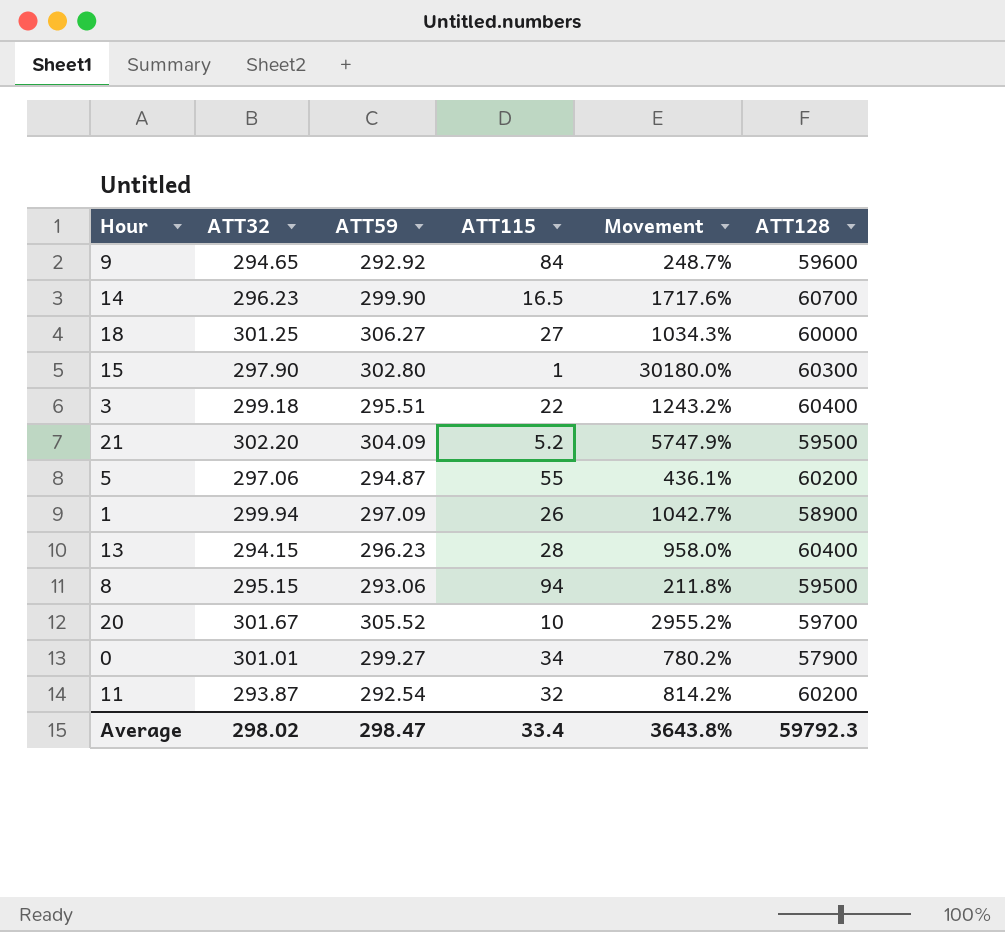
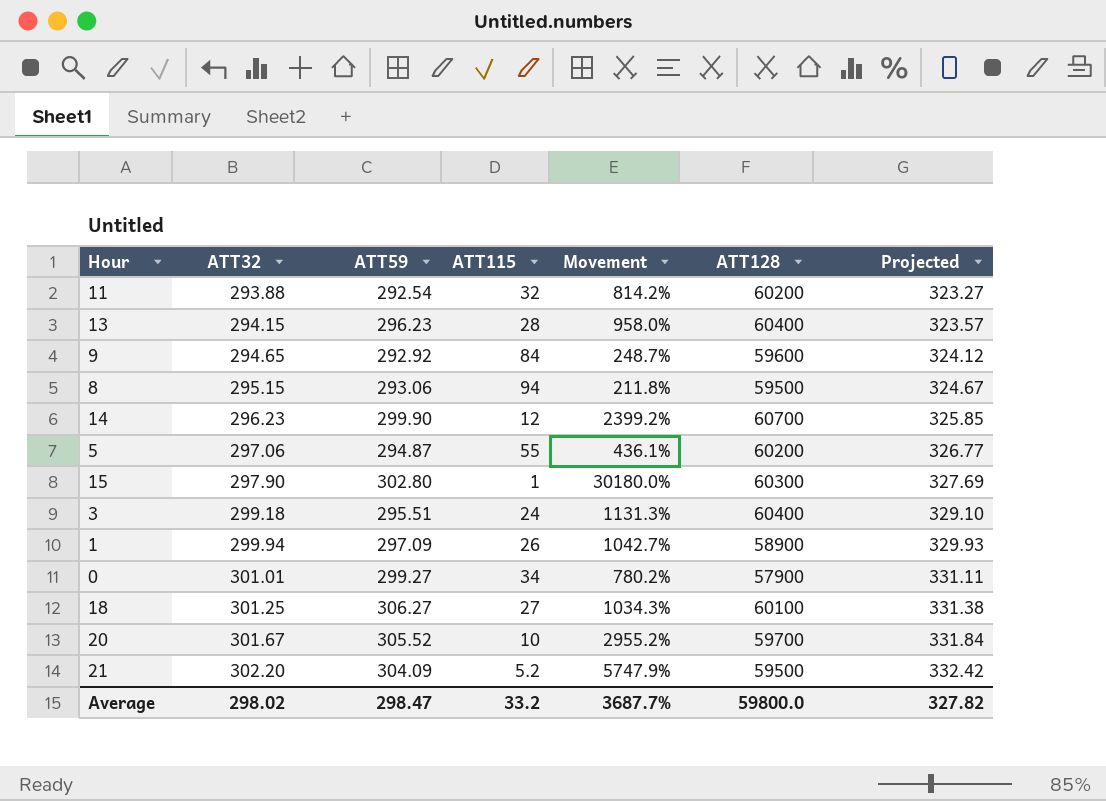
row order: none -> ATT32 ascending
column Projected | formula: none -> [ATT32] * 1.1
11 | ATT32: 293.87 -> 293.88
14 | ATT115: 16.5 -> 12
14 | Movement: 1717.6% -> 2399.2%
3 | ATT115: 22 -> 24
3 | Movement: 1243.2% -> 1131.3%
18 | ATT128: 60000 -> 60100
Average | ATT115: 33.4 -> 33.2
Average | Movement: 3643.8% -> 3687.7%
Average | ATT128: 59792.3 -> 59800.0

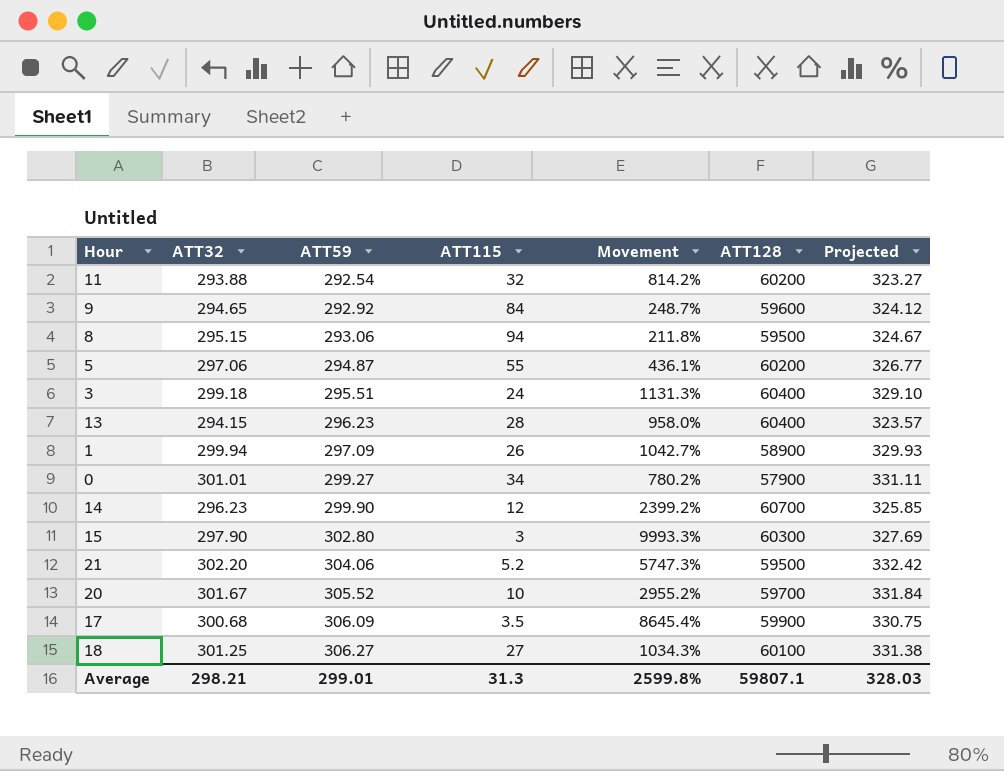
row order: ATT32 ascending -> ATT59 ascending
15 | ATT115: 1 -> 3
15 | Movement: 30180.0% -> 9993.3%
21 | ATT59: 304.09 -> 304.06
21 | Movement: 5747.9% -> 5747.3%
row 17: none -> 300.68 | 306.09 | 3.5 | 8645.4% | 59900 | 330.75
Average | ATT32: 298.02 -> 298.21
Average | ATT59: 298.47 -> 299.01
Average | ATT115: 33.2 -> 31.3
Average | Movement: 3687.7% -> 2599.8%
Average | ATT128: 59800.0 -> 59807.1
Average | Projected: 327.82 -> 328.03

